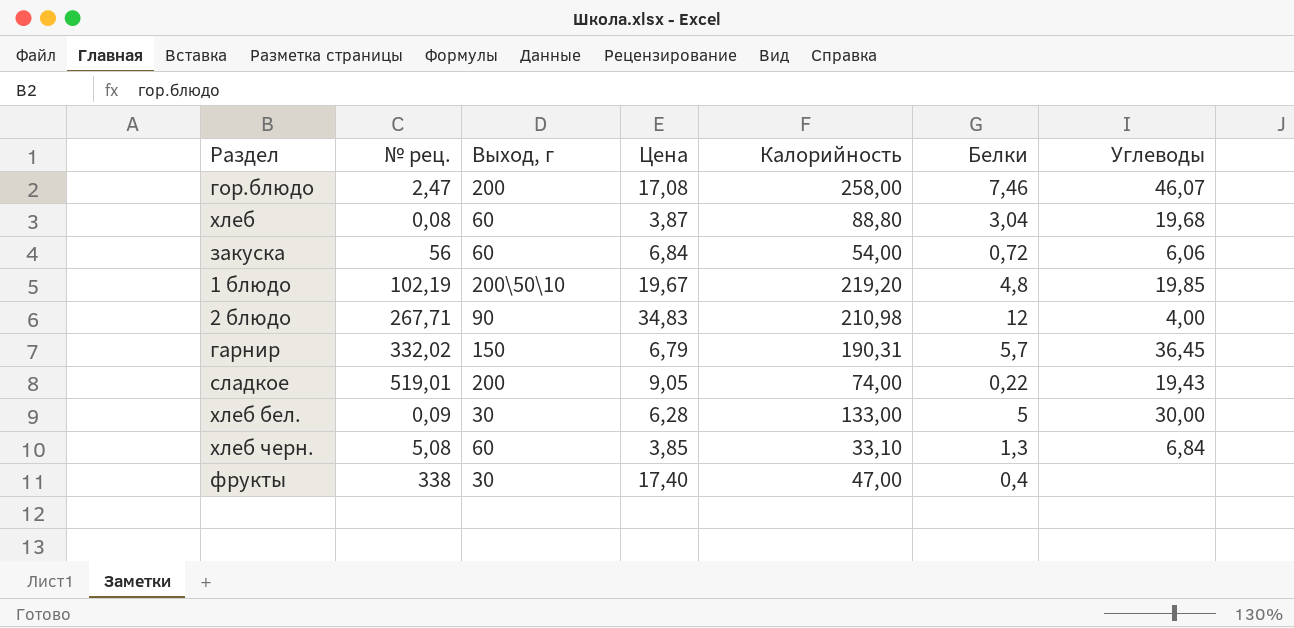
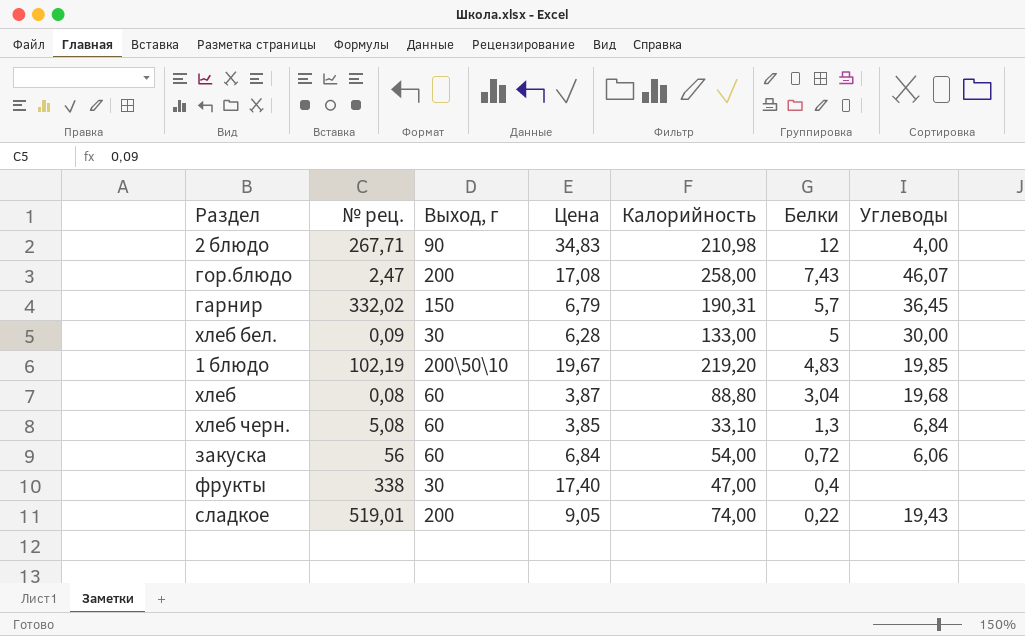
row order: none -> Белки descending
гор.блюдо | Белки: 7,46 -> 7,43
1 блюдо | Белки: 4,8 -> 4,83

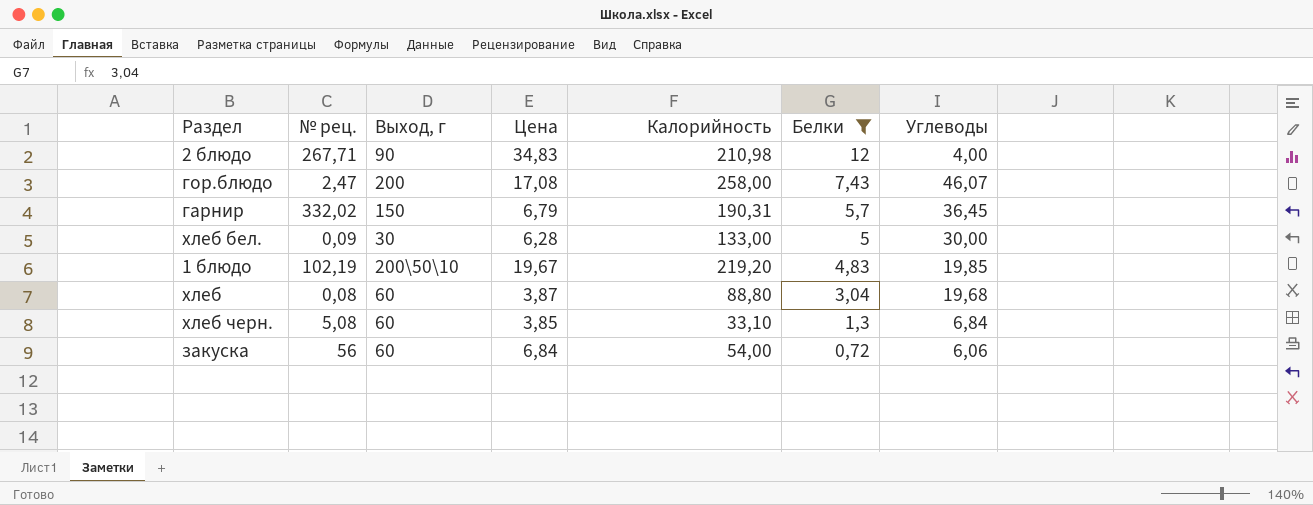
filter: none -> Белки >= 0,72

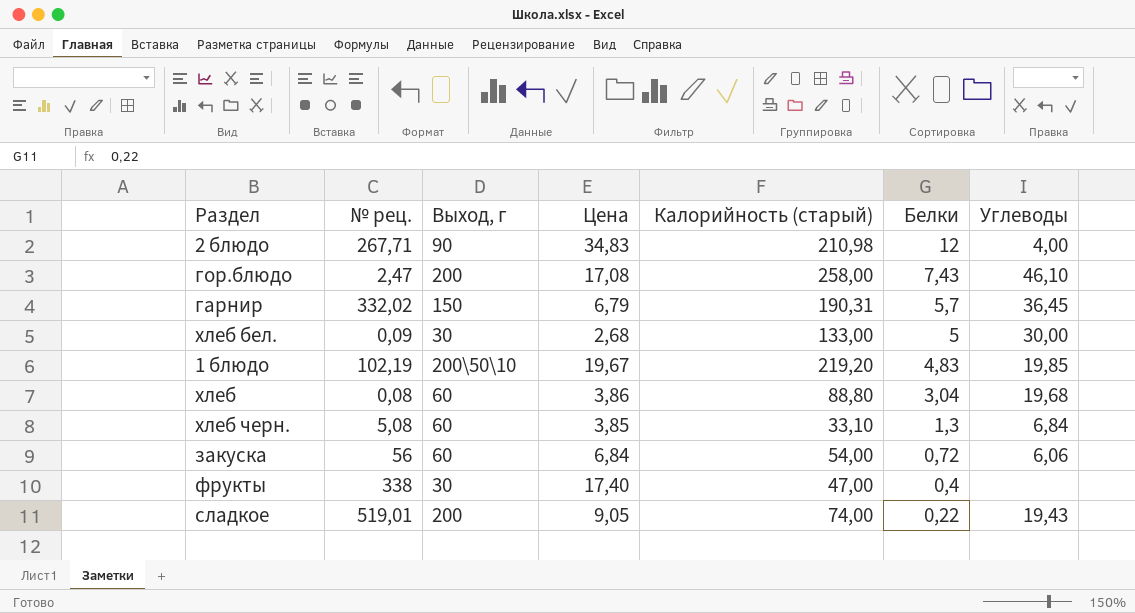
filter: Белки >= 0,72 -> none
column name: Калорийность -> Калорийность (старый)
гор.блюдо | Углеводы: 46,07 -> 46,10
хлеб бел. | Цена: 6,28 -> 2,68
хлеб | Цена: 3,87 -> 3,86

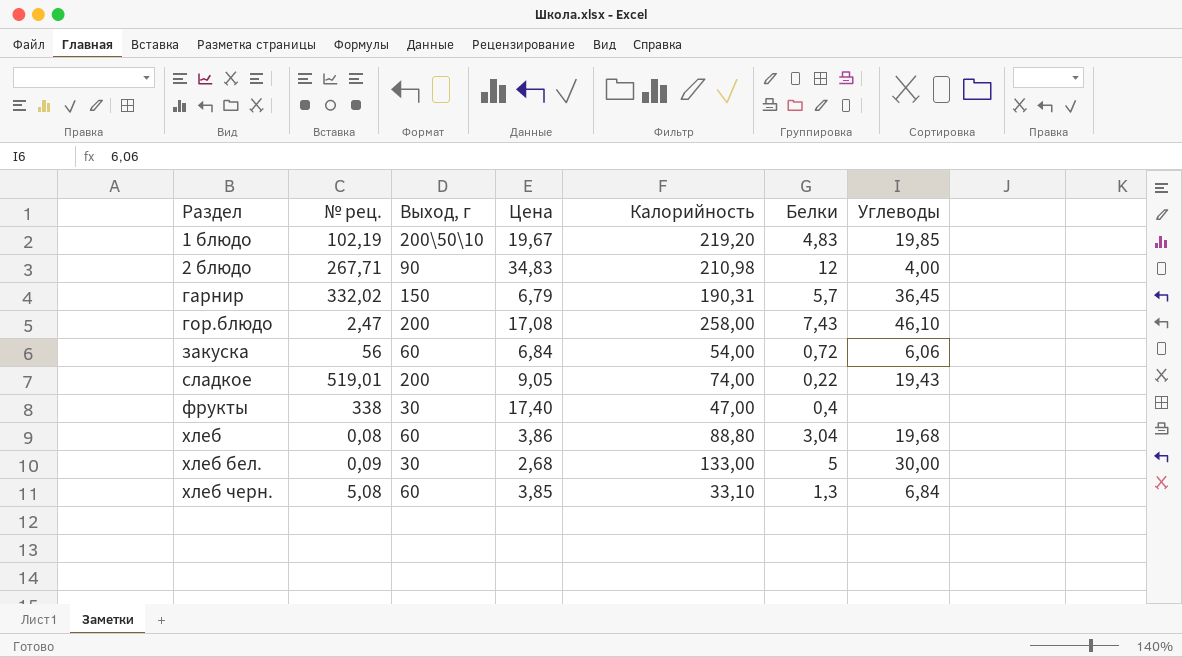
row order: Белки descending -> Раздел ascending
column name: Калорийность (старый) -> Калорийность

